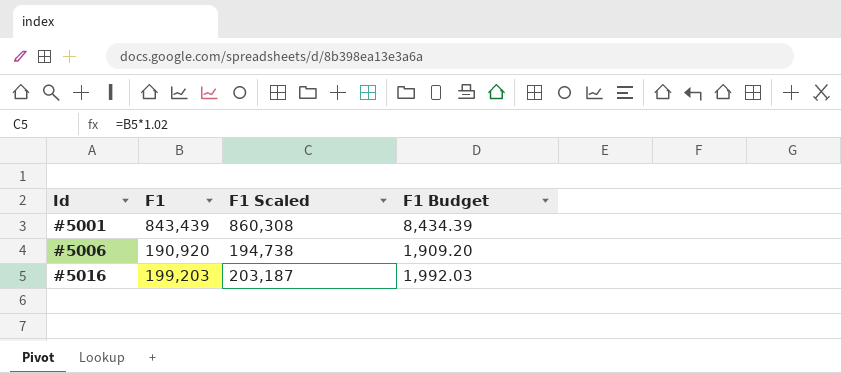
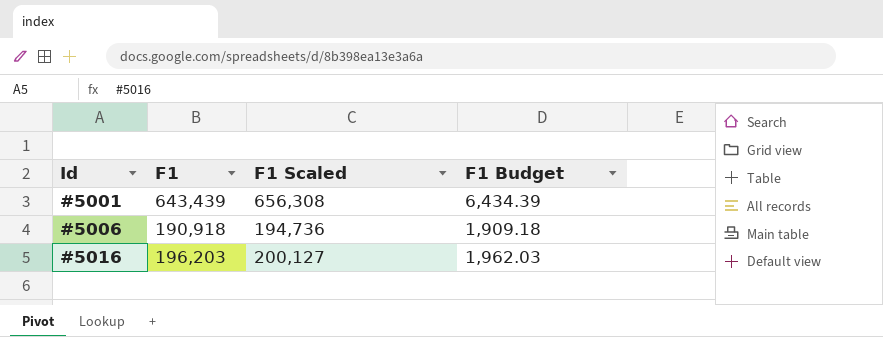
#5001 | F1: 843,439 -> 643,439
#5001 | F1 Scaled: 860,308 -> 656,308
#5001 | F1 Budget: 8,434.39 -> 6,434.39
#5006 | F1: 190,920 -> 190,918
#5006 | F1 Scaled: 194,738 -> 194,736
#5006 | F1 Budget: 1,909.20 -> 1,909.18
#5016 | F1: 199,203 -> 196,203
#5016 | F1 Scaled: 203,187 -> 200,127
#5016 | F1 Budget: 1,992.03 -> 1,962.03

